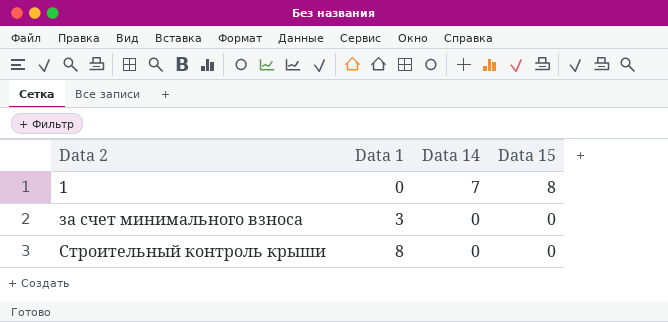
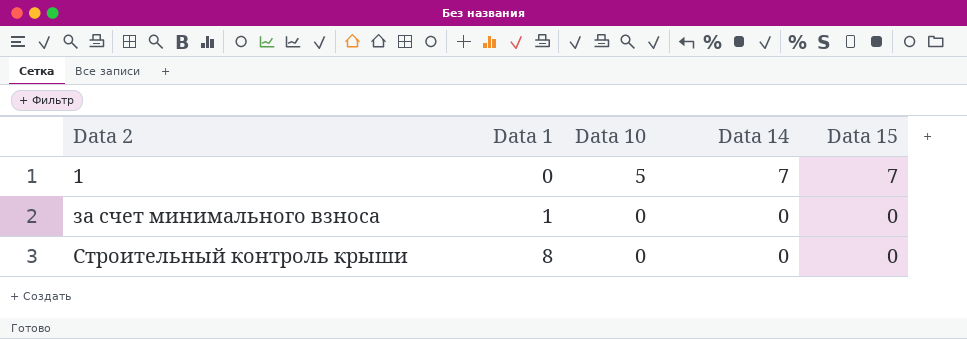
column Data 10 | position: none -> 3
1 | Data 15: 8 -> 7
за счет минимального взноса | Data 1: 3 -> 1

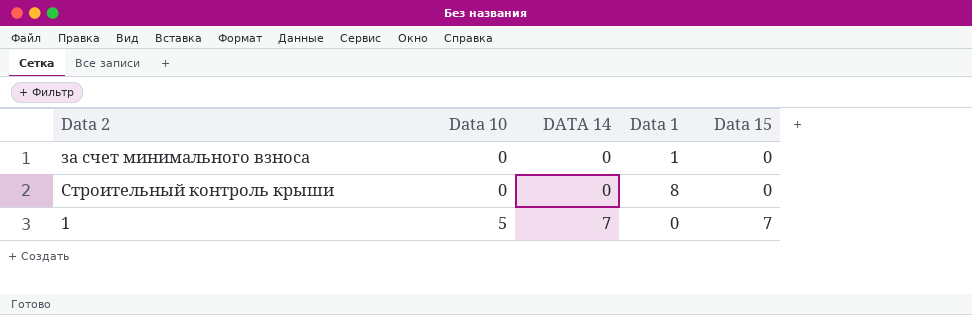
row order: Data 2 ascending -> Data 10 ascending
column name: Data 14 -> DATA 14
column Data 1 | position: 2 -> 4

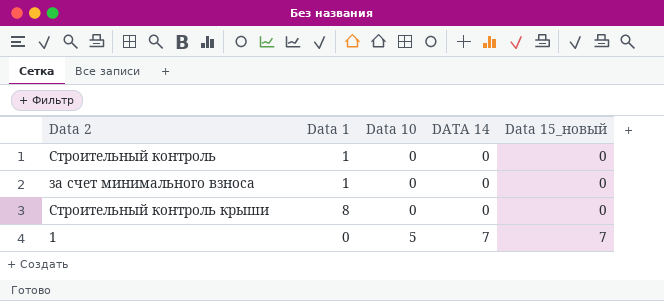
column Data 1 | position: 4 -> 2
column name: Data 15 -> Data 15_новый
row Строительный контроль: none -> 1 | 0 | 0 | 0

